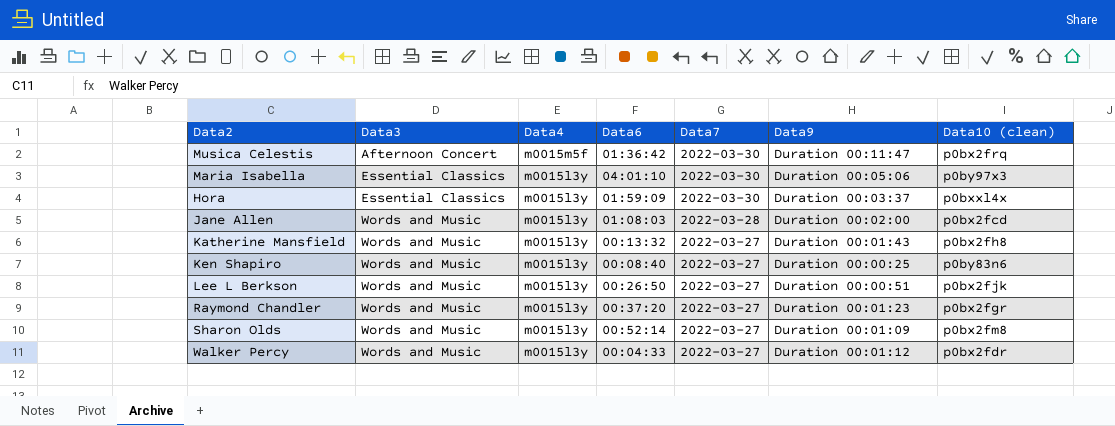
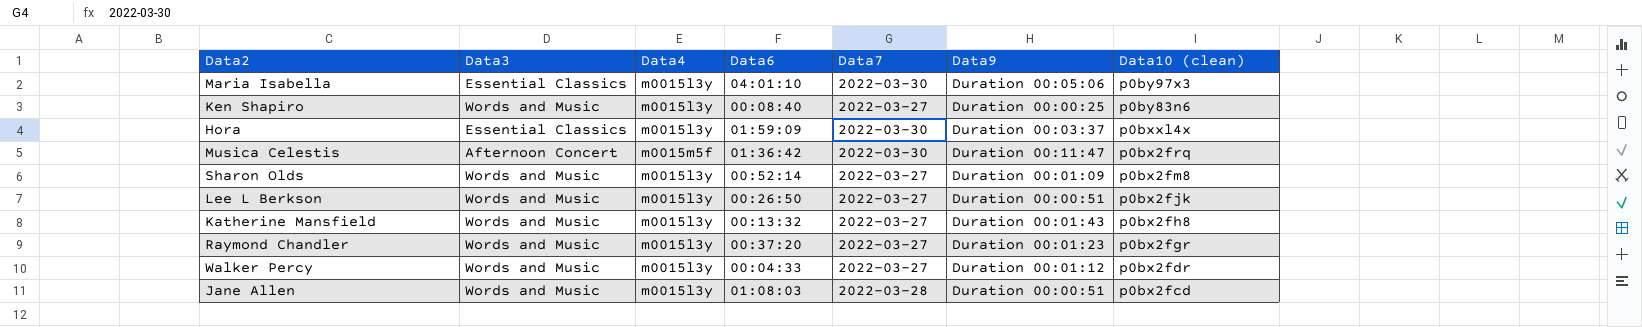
row order: Data3 ascending -> Data10 (clean) descending
Jane Allen | Data9: Duration 00:02:00 -> Duration 00:00:51

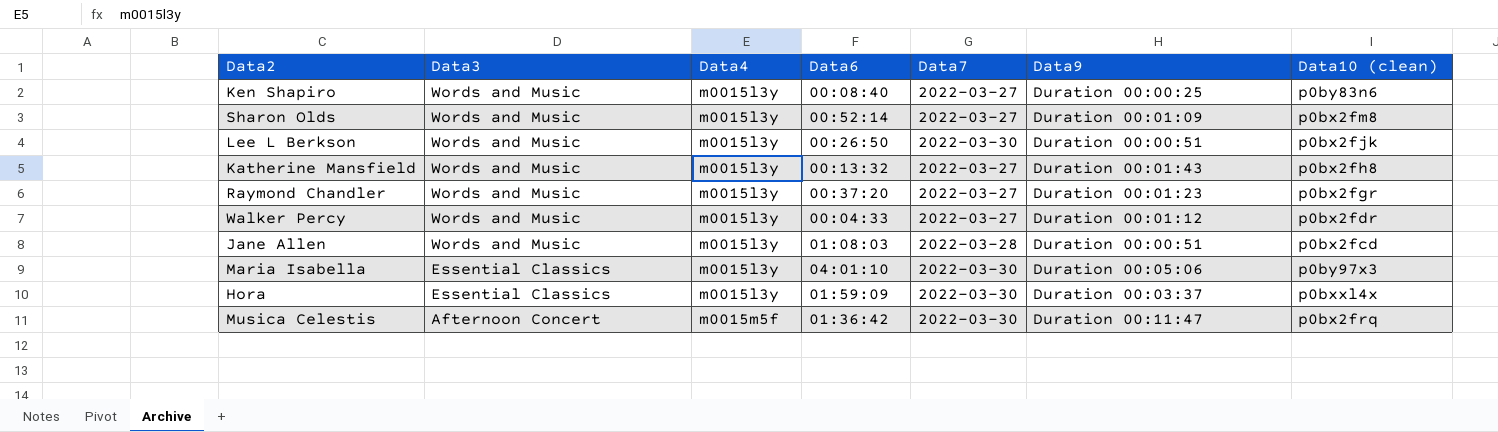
row order: Data10 (clean) descending -> Data3 descending
Lee L Berkson | Data7: 2022-03-27 -> 2022-03-30

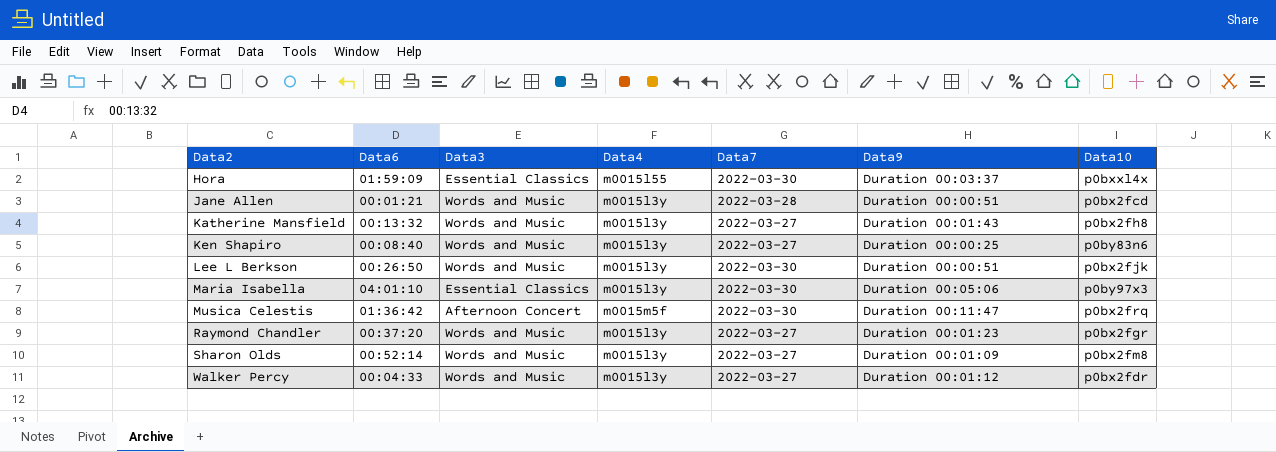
row order: Data3 descending -> Data2 ascending
column Data6 | position: 4 -> 2
column name: Data10 (clean) -> Data10
Hora | Data4: m0015l3y -> m0015l55
Jane Allen | Data6: 01:08:03 -> 00:01:21

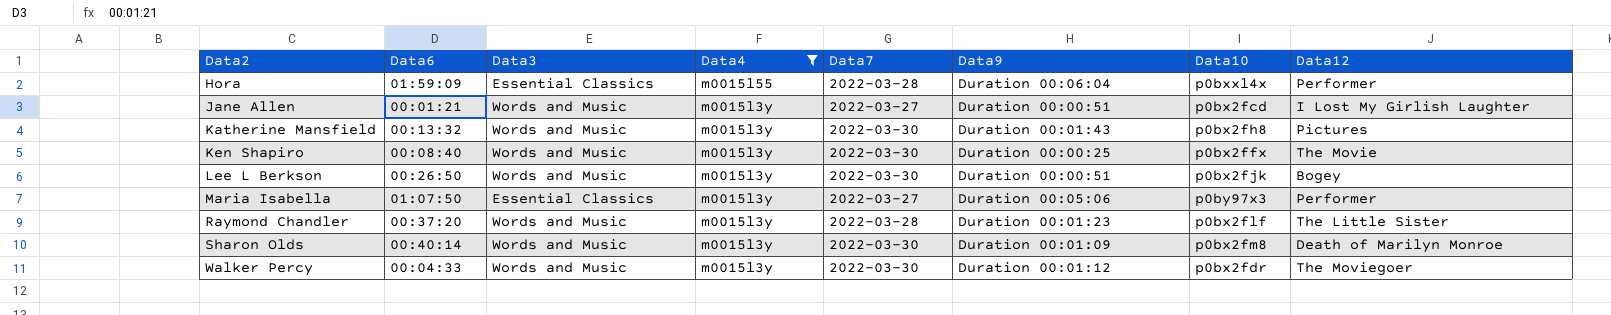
filter: none -> Data4 != m0015m5f
column Data12 | position: none -> 8
Hora | Data7: 2022-03-30 -> 2022-03-28
Hora | Data9: Duration 00:03:37 -> Duration 00:06:04
Jane Allen | Data7: 2022-03-28 -> 2022-03-27
Katherine Mansfield | Data7: 2022-03-27 -> 2022-03-30
Ken Shapiro | Data7: 2022-03-27 -> 2022-03-30
Ken Shapiro | Data10: p0by83n6 -> p0bx2ffx
Maria Isabella | Data6: 04:01:10 -> 01:07:50
Maria Isabella | Data7: 2022-03-30 -> 2022-03-27
Raymond Chandler | Data7: 2022-03-27 -> 2022-03-28
Raymond Chandler | Data10: p0bx2fgr -> p0bx2flf
Sharon Olds | Data6: 00:52:14 -> 00:40:14
Sharon Olds | Data7: 2022-03-27 -> 2022-03-30
Walker Percy | Data7: 2022-03-27 -> 2022-03-30

